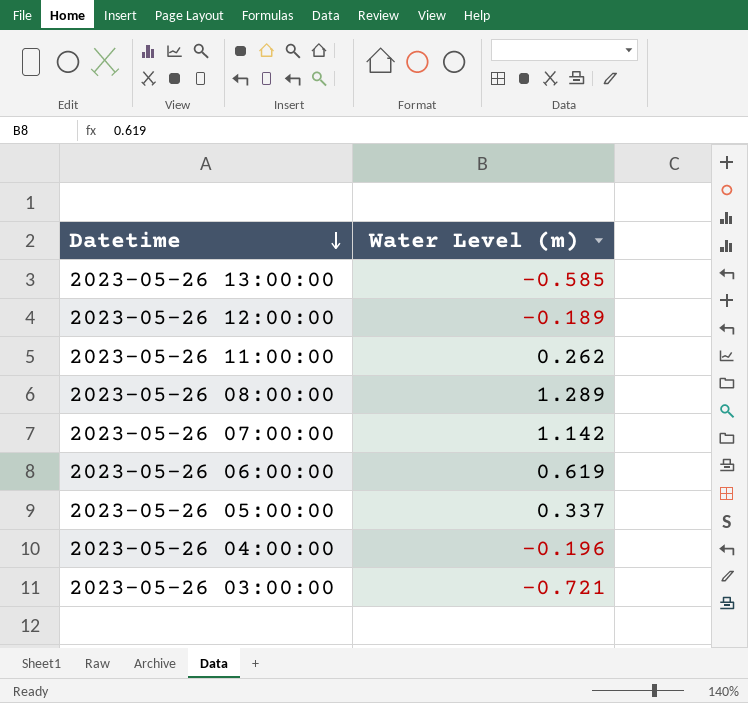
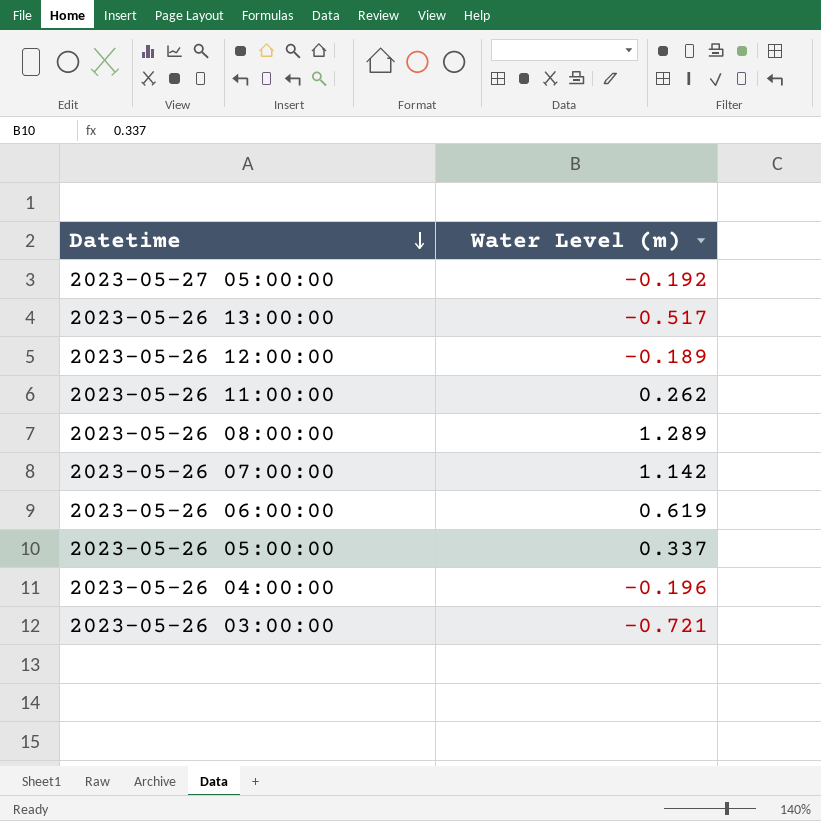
row 2023-05-27 05:00:00: none -> -0.192
2023-05-26 13:00:00 | Water Level (m): -0.585 -> -0.517

